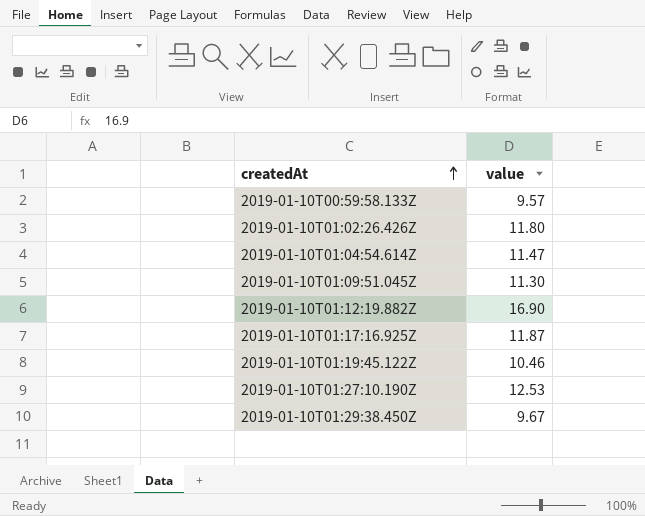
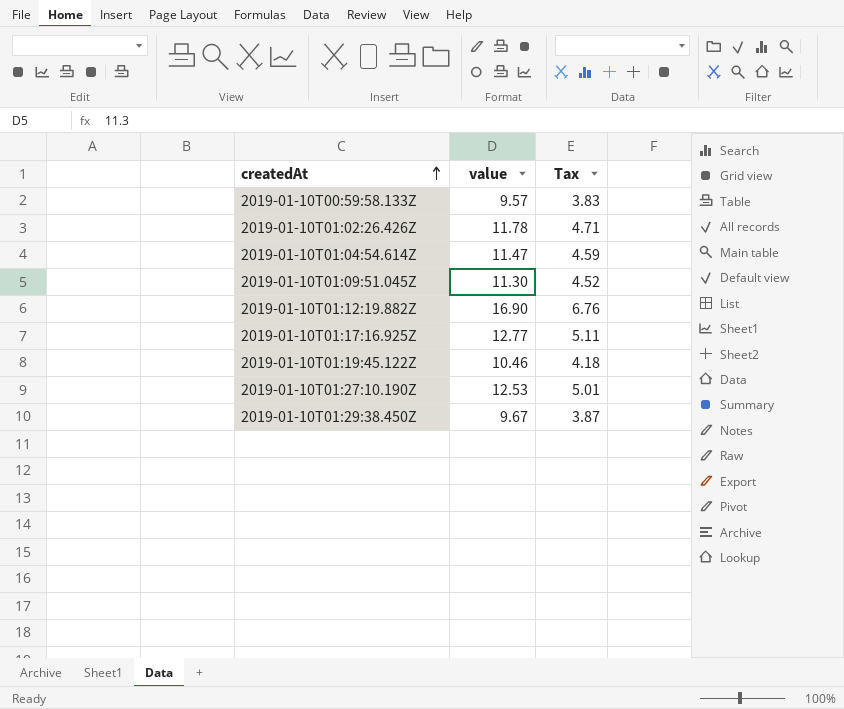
column Tax | formula: none -> [value] * 0.4
2019-01-10T01:02:26.426Z | value: 11.80 -> 11.78
2019-01-10T01:17:16.925Z | value: 11.87 -> 12.77

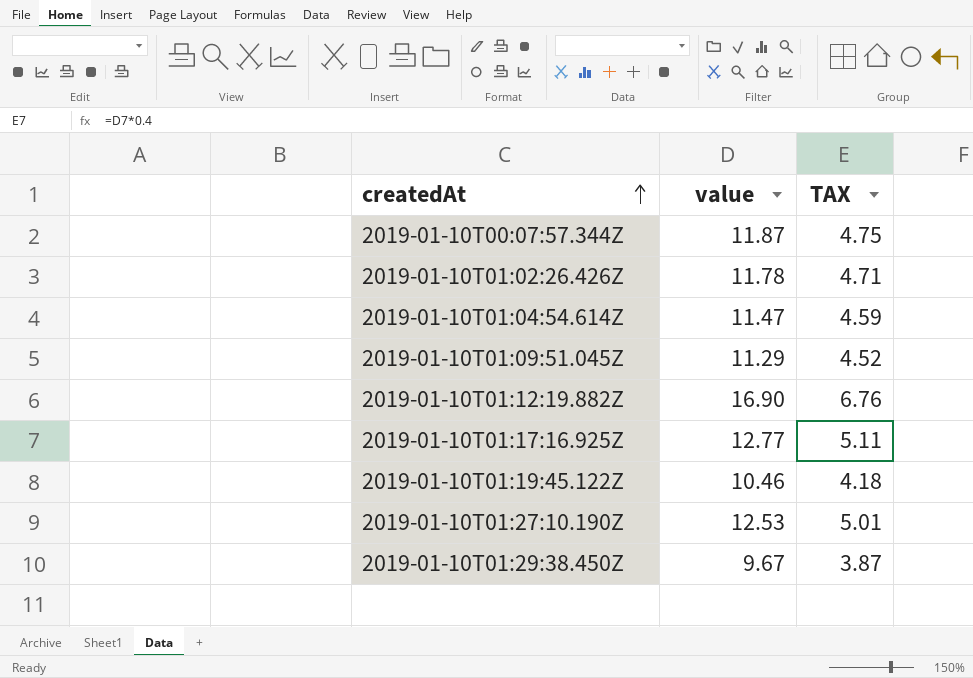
column name: Tax -> TAX
row 2019-01-10T00:59:58.133Z: 9.57 | 3.83 -> none
row 2019-01-10T00:07:57.344Z: none -> 11.87 | 4.75
2019-01-10T01:09:51.045Z | value: 11.30 -> 11.29

